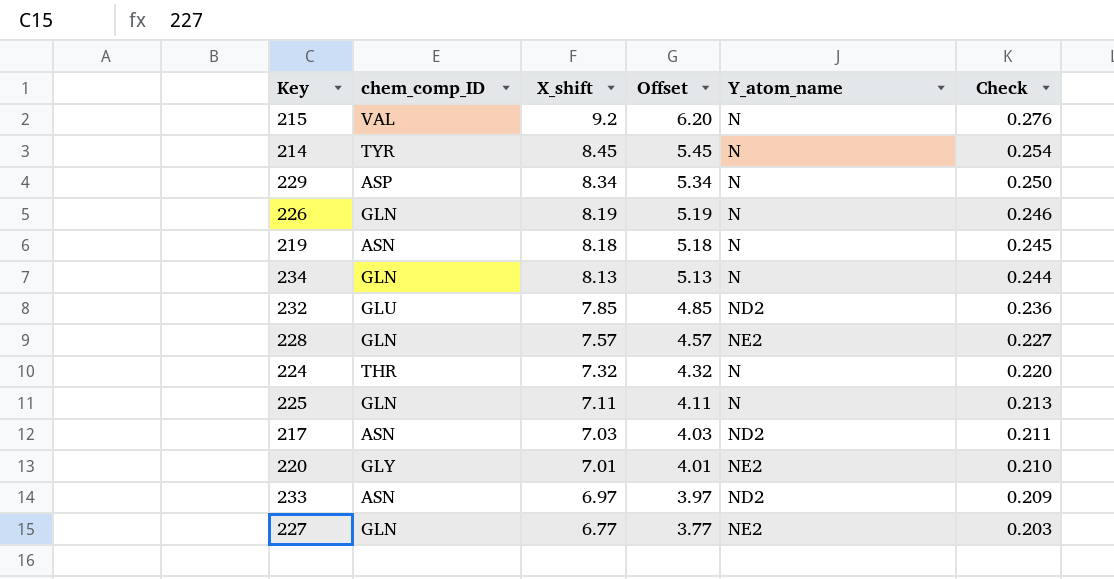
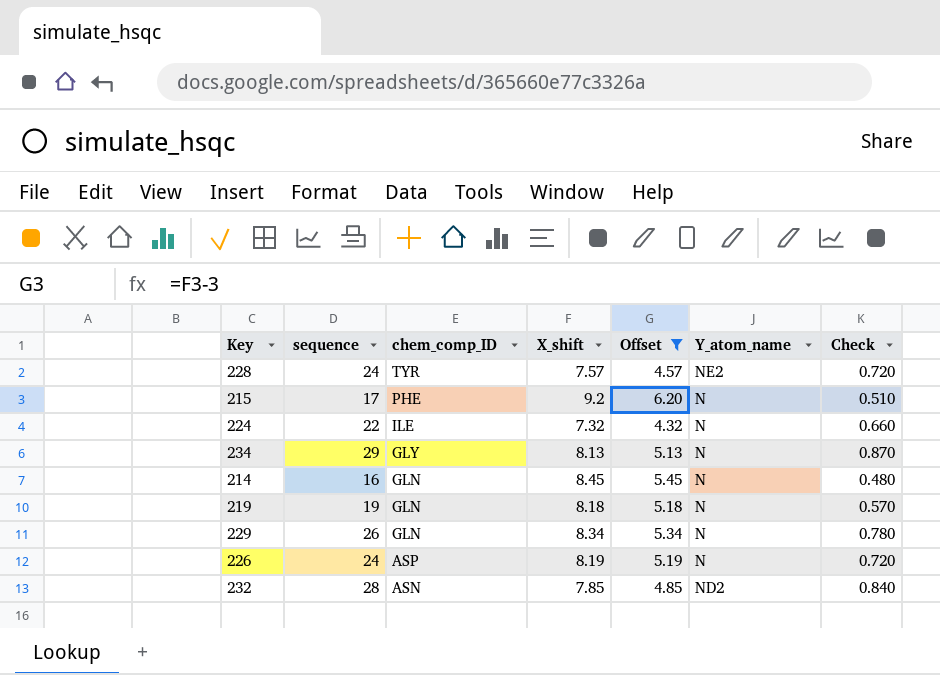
filter: none -> Offset >= 4.32
row order: X_shift descending -> chem_comp_ID descending
column sequence | position: none -> 2
column Check | formula: [X_shift] * 0.03 -> [sequence] * 0.03
228 | chem_comp_ID: GLN -> TYR
215 | chem_comp_ID: VAL -> PHE
224 | chem_comp_ID: THR -> ILE
234 | chem_comp_ID: GLN -> GLY
214 | chem_comp_ID: TYR -> GLN
219 | chem_comp_ID: ASN -> GLN
229 | chem_comp_ID: ASP -> GLN
226 | chem_comp_ID: GLN -> ASP
232 | chem_comp_ID: GLU -> ASN

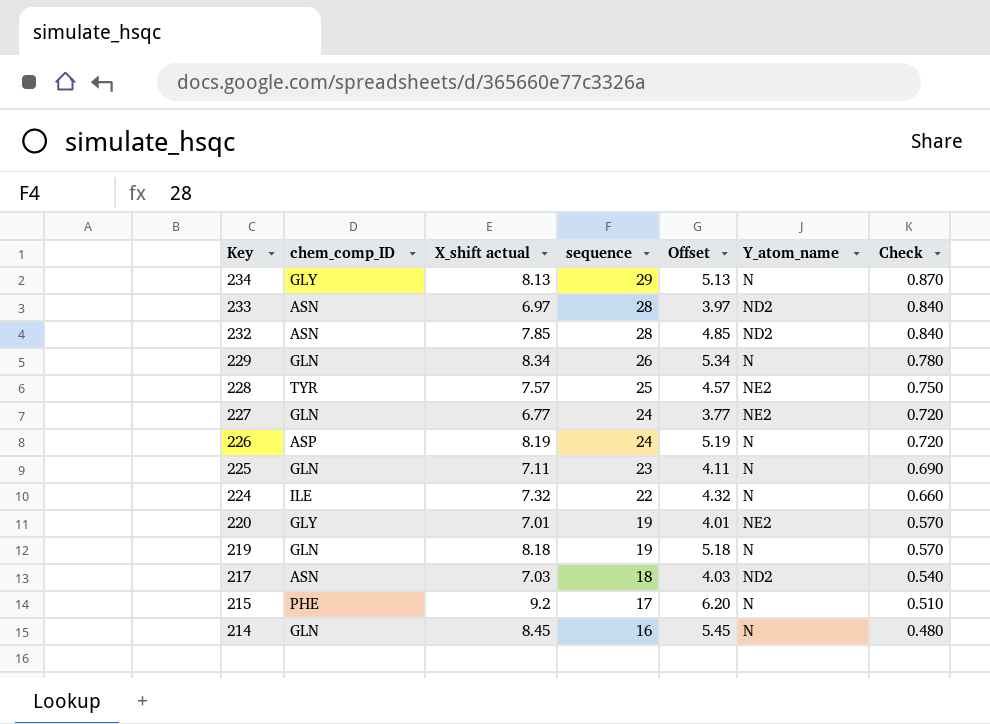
filter: Offset >= 4.32 -> none
row order: chem_comp_ID descending -> Key descending
column name: X_shift -> X_shift actual
column sequence | position: 2 -> 4
228 | sequence: 24 -> 25
228 | Check: 0.720 -> 0.750

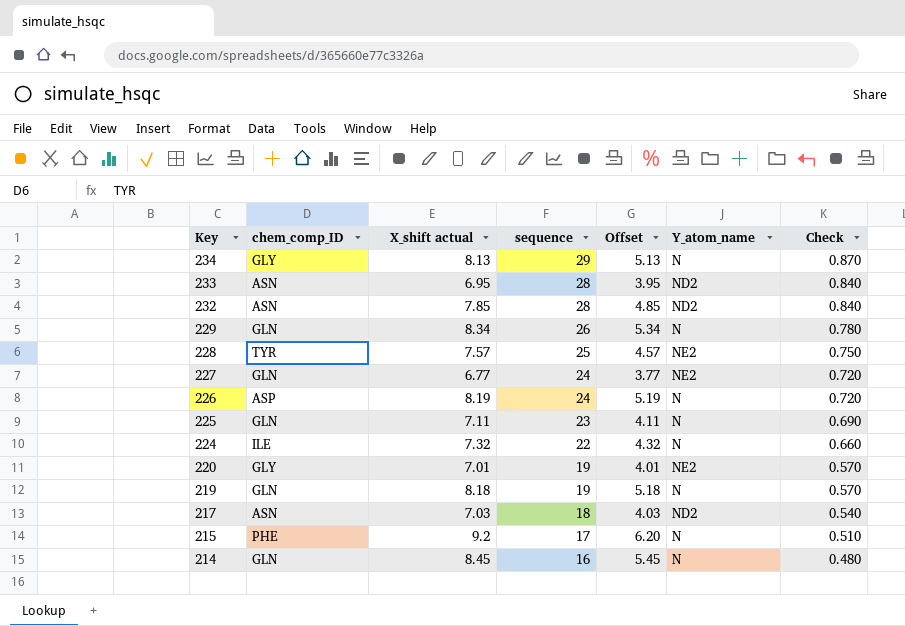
233 | X_shift actual: 6.97 -> 6.95
233 | Offset: 3.97 -> 3.95

